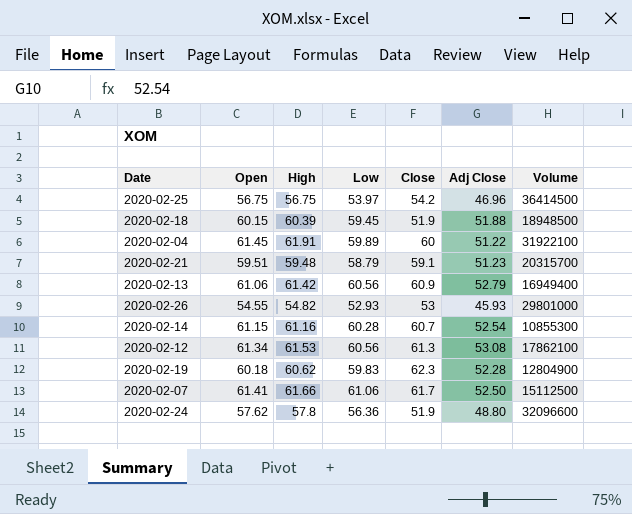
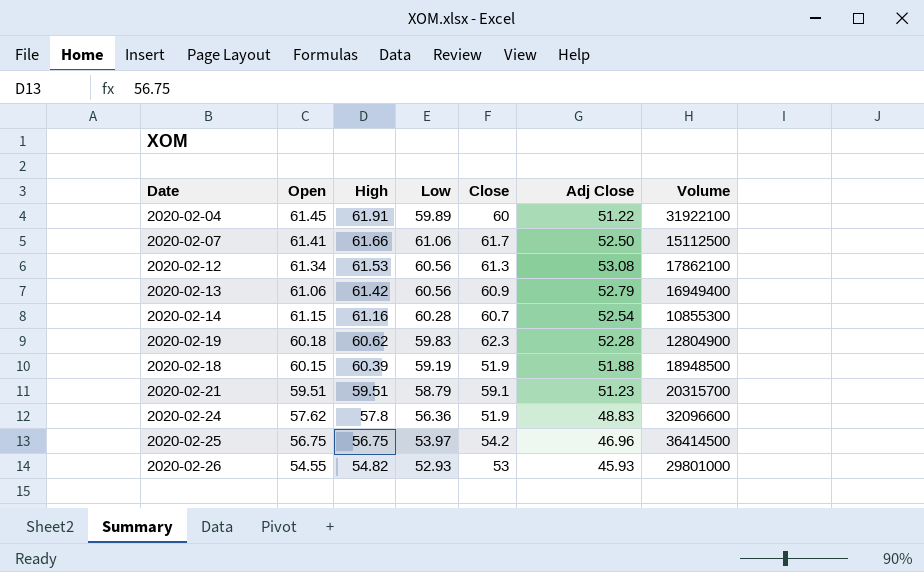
row order: none -> High descending
2020-02-18 | Low: 59.45 -> 59.19
2020-02-21 | High: 59.48 -> 59.51
2020-02-24 | Adj Close: 48.80 -> 48.83

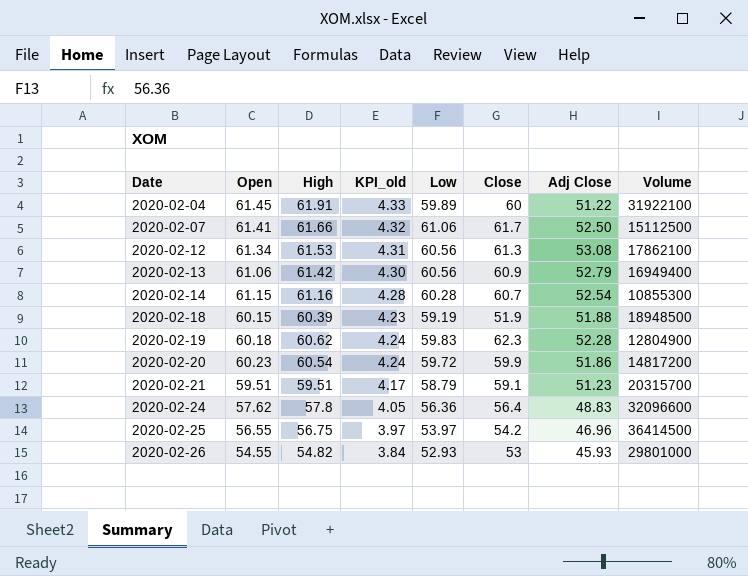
row order: High descending -> Date ascending
column KPI_old | formula: none -> [High] * 0.07
row 2020-02-20: none -> 60.23 | 60.54 | 4.24 | 59.72 | 59.9 | 51.86 | 14817200
2020-02-24 | Close: 51.9 -> 56.4
2020-02-25 | Open: 56.75 -> 56.55

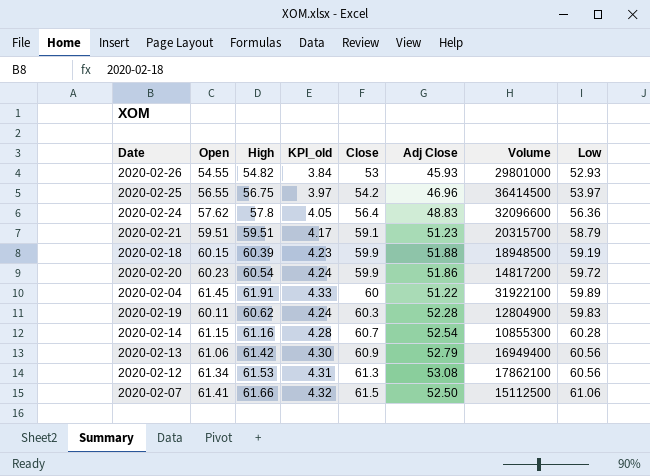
row order: Date ascending -> Close ascending
column Low | position: 5 -> 8
2020-02-18 | Close: 51.9 -> 59.9
2020-02-19 | Open: 60.18 -> 60.11
2020-02-19 | Close: 62.3 -> 60.3
2020-02-07 | Close: 61.7 -> 61.5

